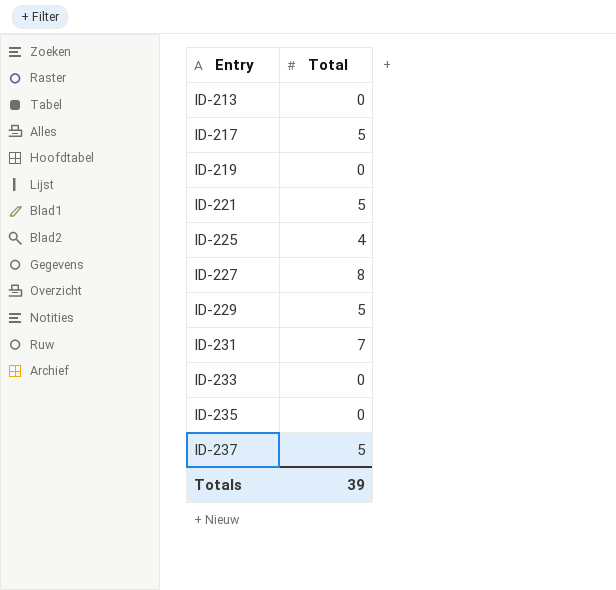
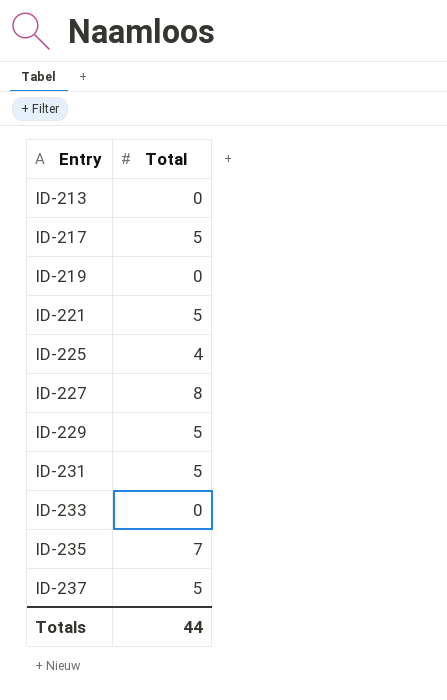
ID-231 | Total: 7 -> 5
ID-235 | Total: 0 -> 7
Totals | Total: 39 -> 44

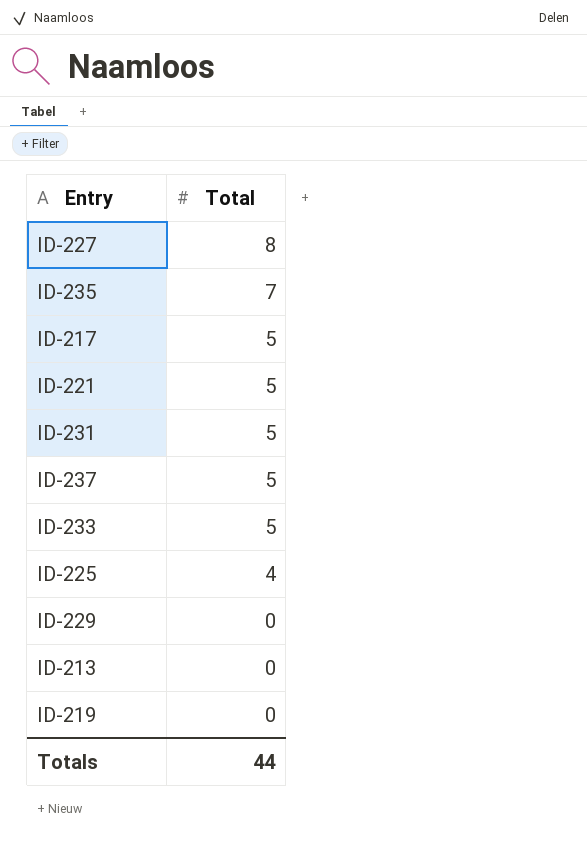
row order: Entry ascending -> Total descending
ID-233 | Total: 0 -> 5
ID-229 | Total: 5 -> 0

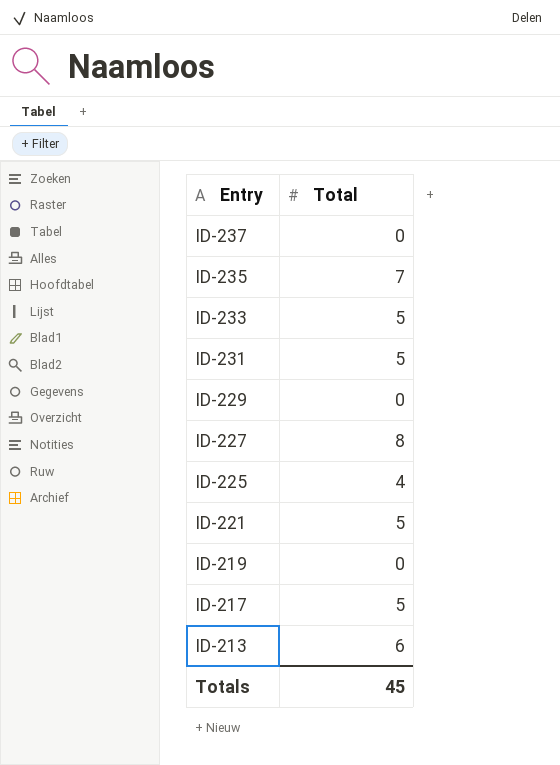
row order: Total descending -> Entry descending
ID-237 | Total: 5 -> 0
ID-213 | Total: 0 -> 6
Totals | Total: 44 -> 45

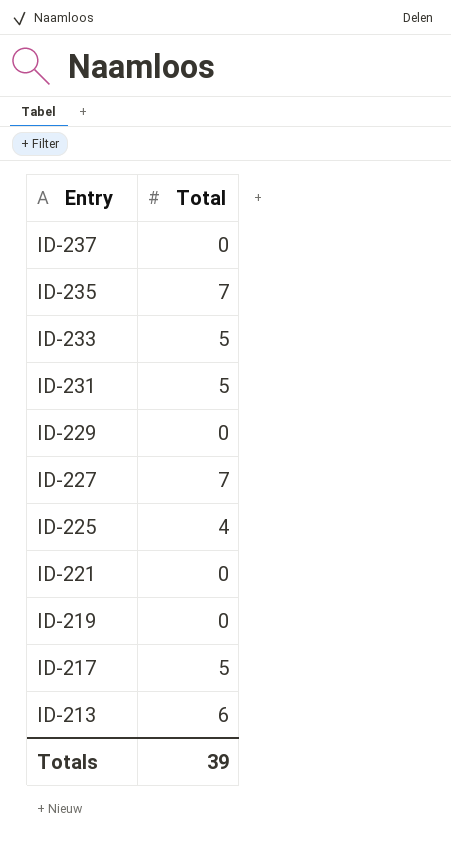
ID-227 | Total: 8 -> 7
ID-221 | Total: 5 -> 0
Totals | Total: 45 -> 39

